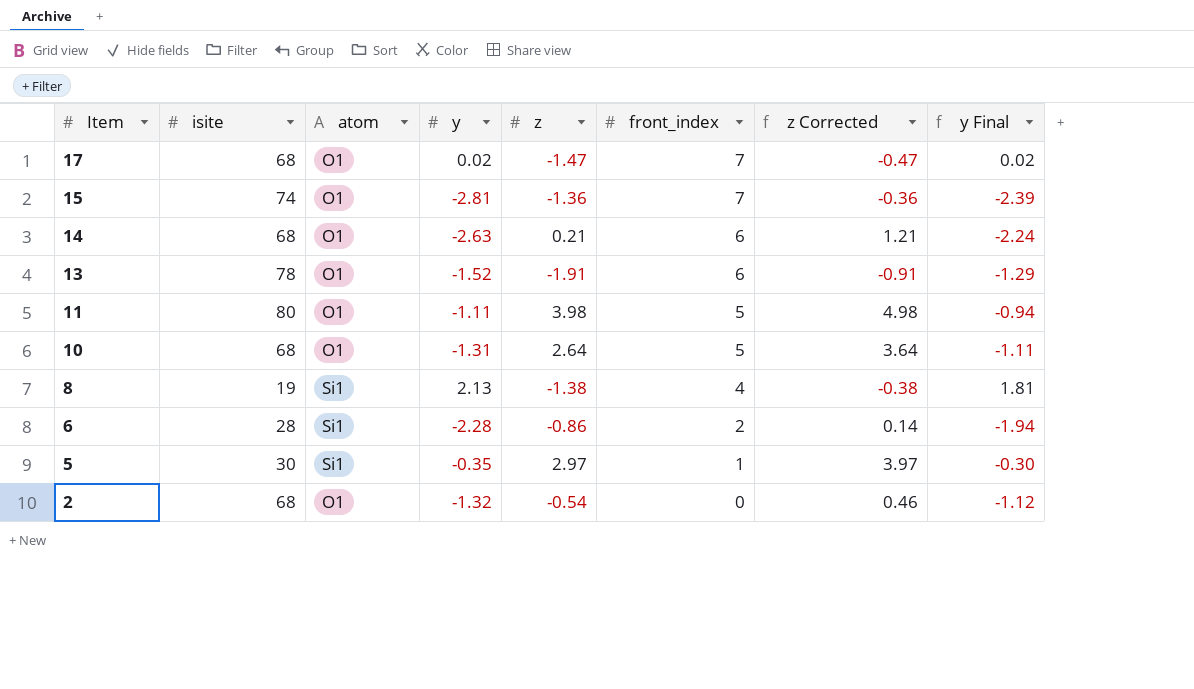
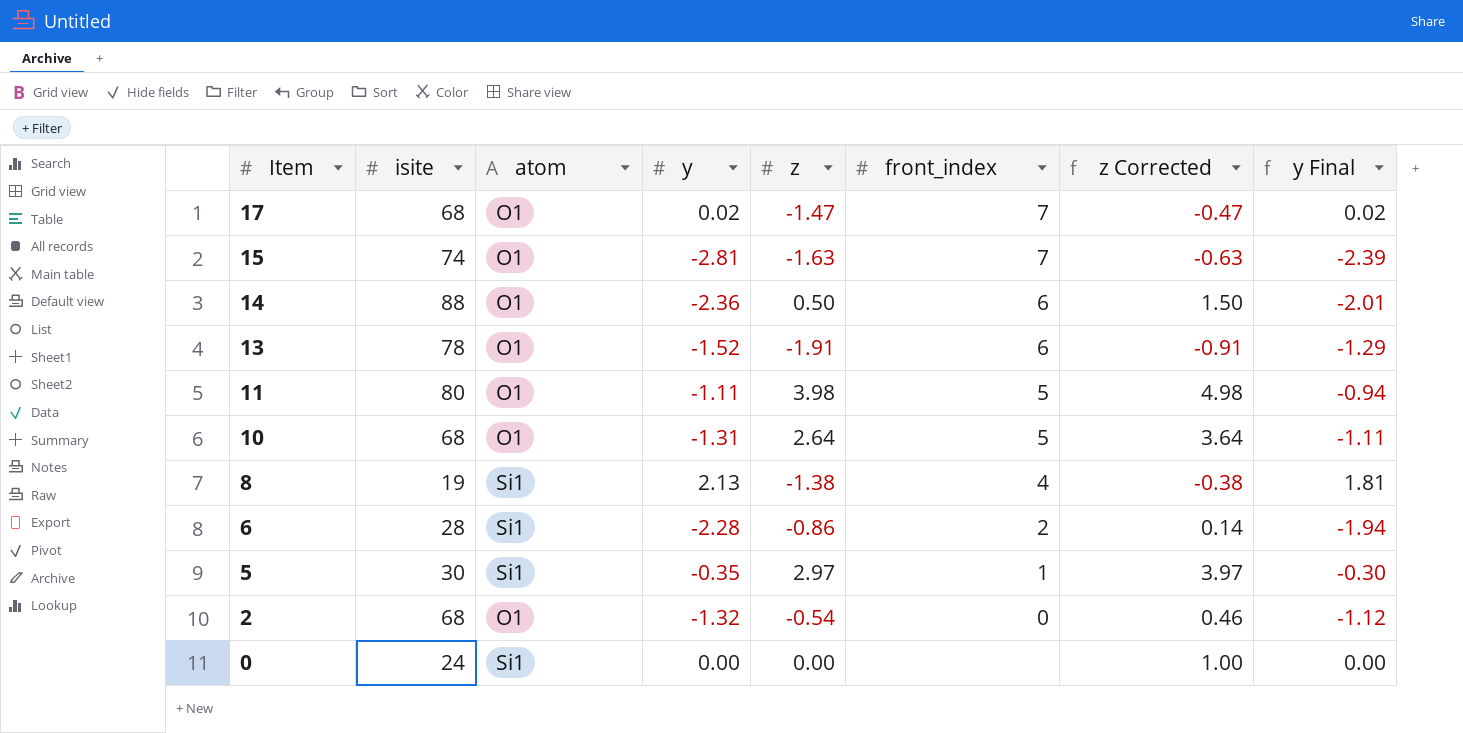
15 | z: -1.36 -> -1.63
15 | z Corrected: -0.36 -> -0.63
14 | isite: 68 -> 88
14 | y: -2.63 -> -2.36
14 | z: 0.21 -> 0.50
14 | z Corrected: 1.21 -> 1.50
14 | y Final: -2.24 -> -2.01
row 0: none -> 24 | Si1 | 0.00 | 0.00 | none | 1.00 | 0.00

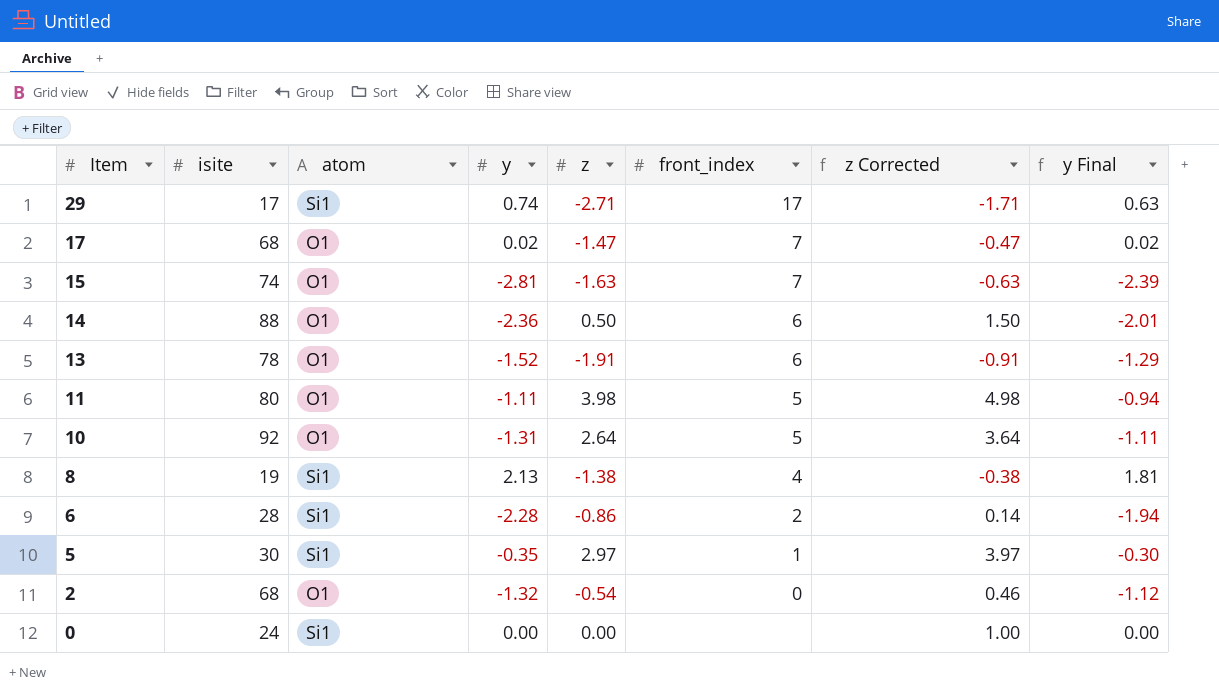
row 29: none -> 17 | Si1 | 0.74 | -2.71 | 17 | -1.71 | 0.63
10 | isite: 68 -> 92

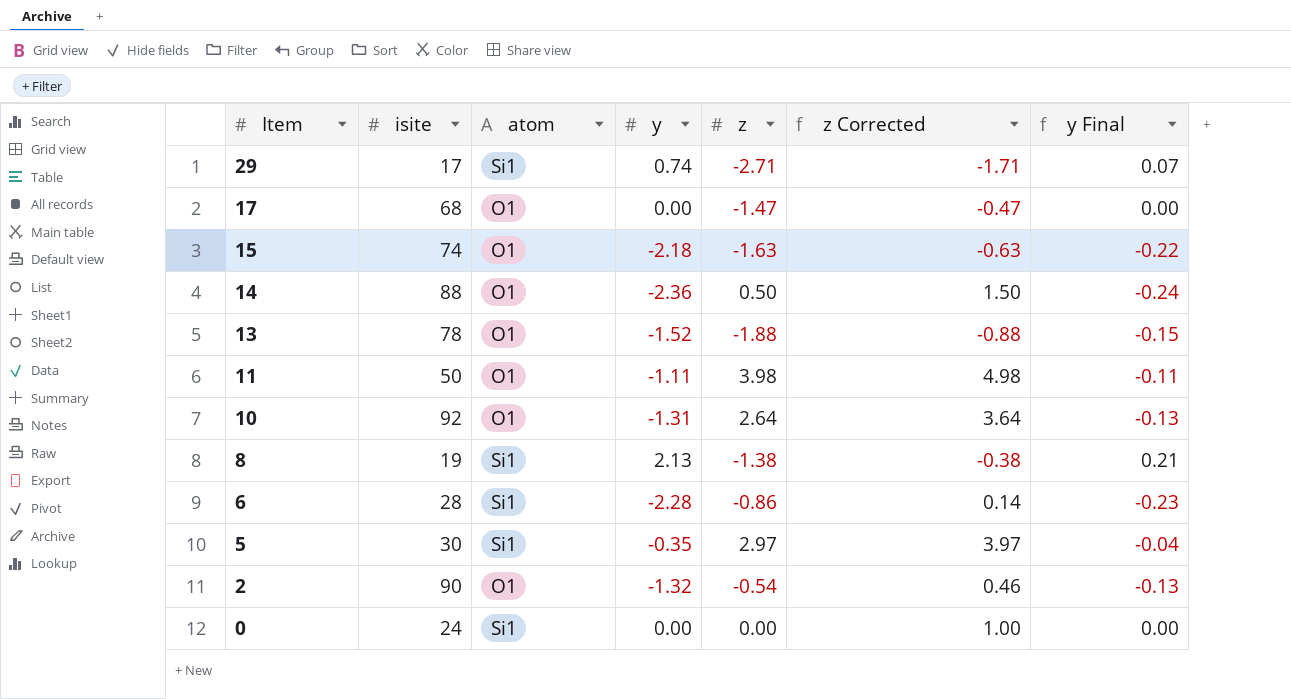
column front_index | position: 6 -> none
column y Final | formula: [y] * 0.85 -> [y] * 0.1
17 | y: 0.02 -> 0.00
15 | y: -2.81 -> -2.18
13 | z: -1.91 -> -1.88
13 | z Corrected: -0.91 -> -0.88
11 | isite: 80 -> 50
2 | isite: 68 -> 90

